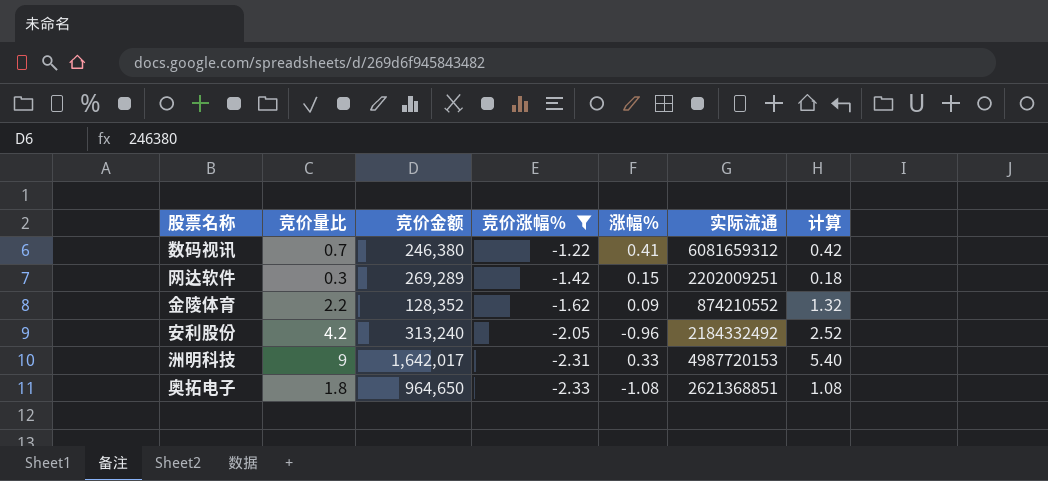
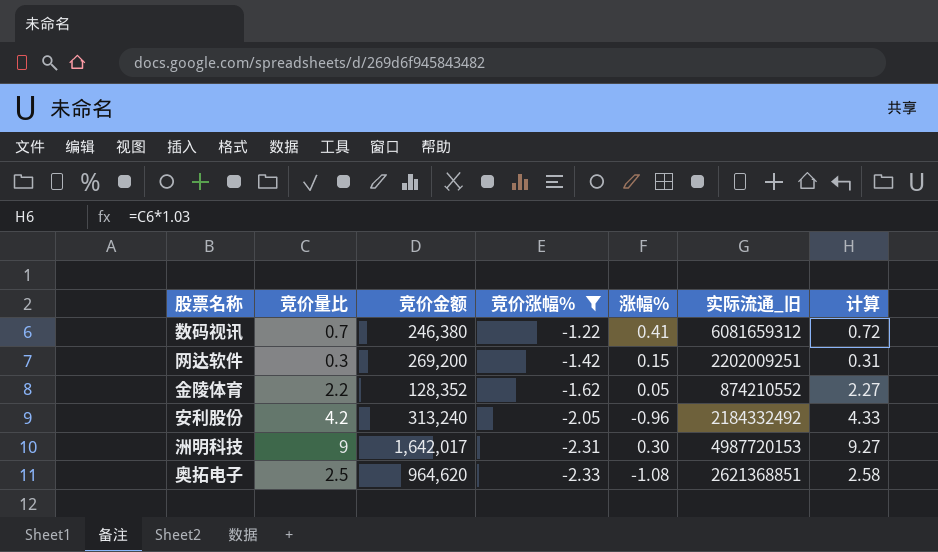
column name: 实际流通 -> 实际流通_旧
column 计算 | formula: [竞价量比] * 0.6 -> [竞价量比] * 1.03
网达软件 | 竞价金额: 269,289 -> 269,200
金陵体育 | 涨幅%: 0.09 -> 0.05
洲明科技 | 涨幅%: 0.33 -> 0.30
奥拓电子 | 竞价量比: 1.8 -> 2.5
奥拓电子 | 竞价金额: 964,650 -> 964,620

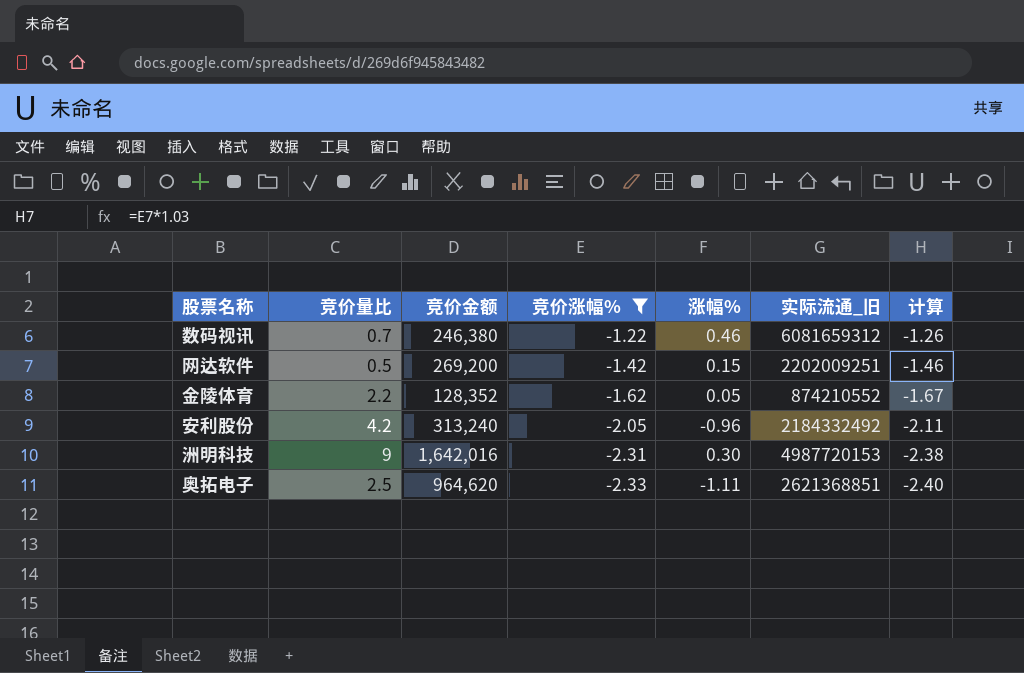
column 计算 | formula: [竞价量比] * 1.03 -> [竞价涨幅%] * 1.03
数码视讯 | 涨幅%: 0.41 -> 0.46
网达软件 | 竞价量比: 0.3 -> 0.5
洲明科技 | 竞价金额: 1,642,017 -> 1,642,016
奥拓电子 | 涨幅%: -1.08 -> -1.11

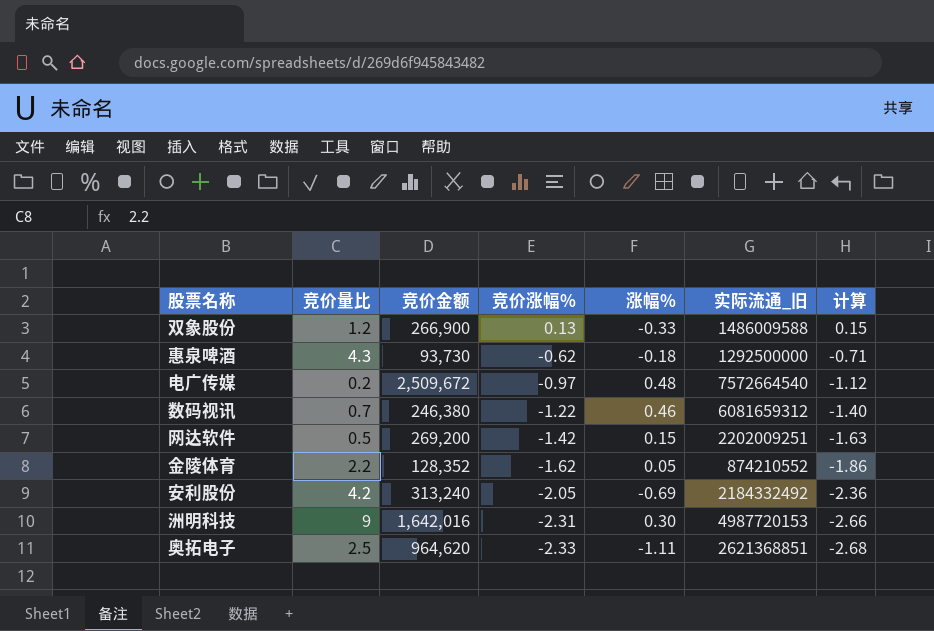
filter: 竞价涨幅% <= -1.22 -> none
column 计算 | formula: [竞价涨幅%] * 1.03 -> [竞价涨幅%] * 1.15
安利股份 | 涨幅%: -0.96 -> -0.69

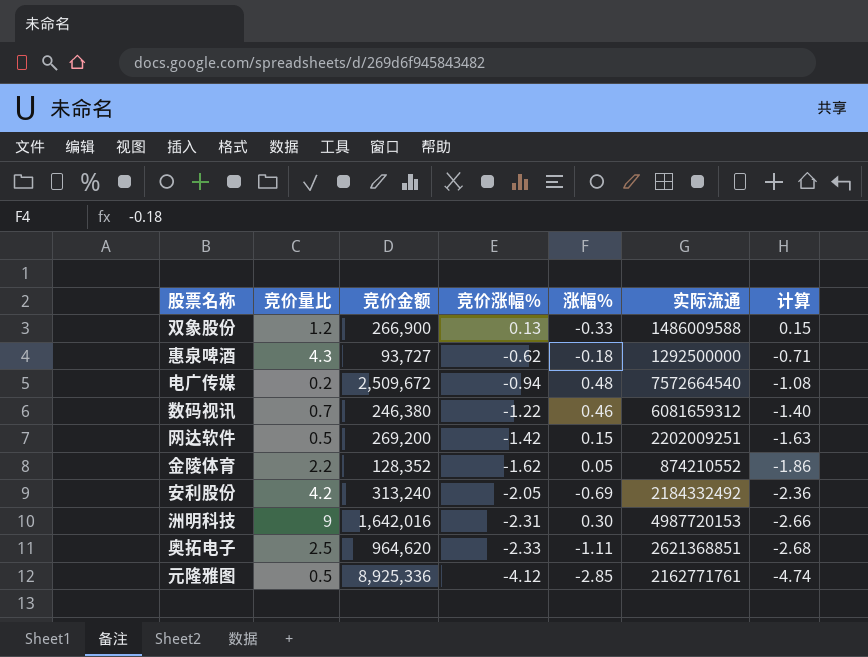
column name: 实际流通_旧 -> 实际流通
惠泉啤酒 | 竞价金额: 93,730 -> 93,727
电广传媒 | 竞价涨幅%: -0.97 -> -0.94
电广传媒 | 计算: -1.12 -> -1.08
row 元隆雅图: none -> 0.5 | 8,925,336 | -4.12 | -2.85 | 2162771761 | -4.74

